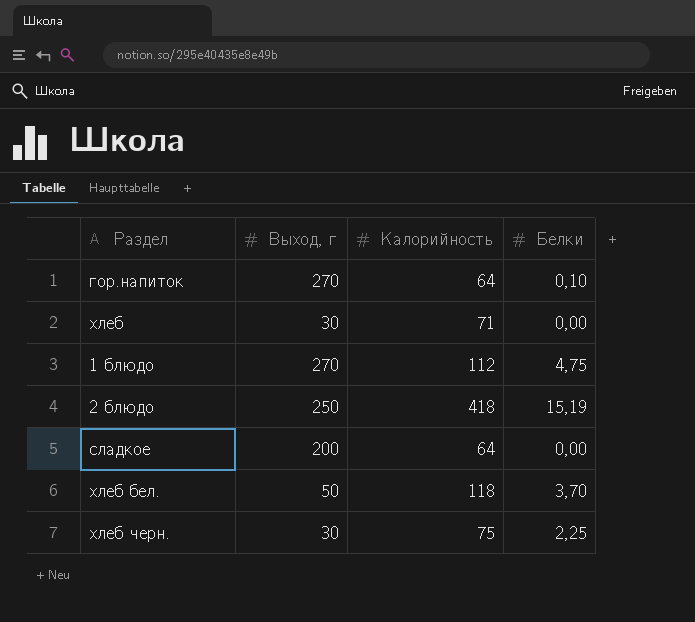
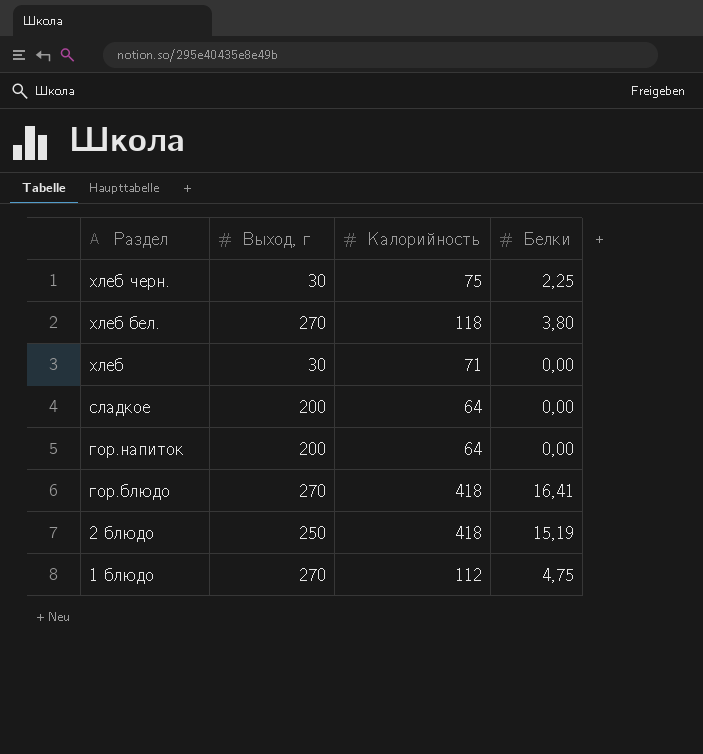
row order: none -> Раздел descending
хлеб бел. | Выход, г: 50 -> 270
хлеб бел. | Белки: 3,70 -> 3,80
гор.напиток | Выход, г: 270 -> 200
гор.напиток | Белки: 0,10 -> 0,00
row гор.блюдо: none -> 270 | 418 | 16,41

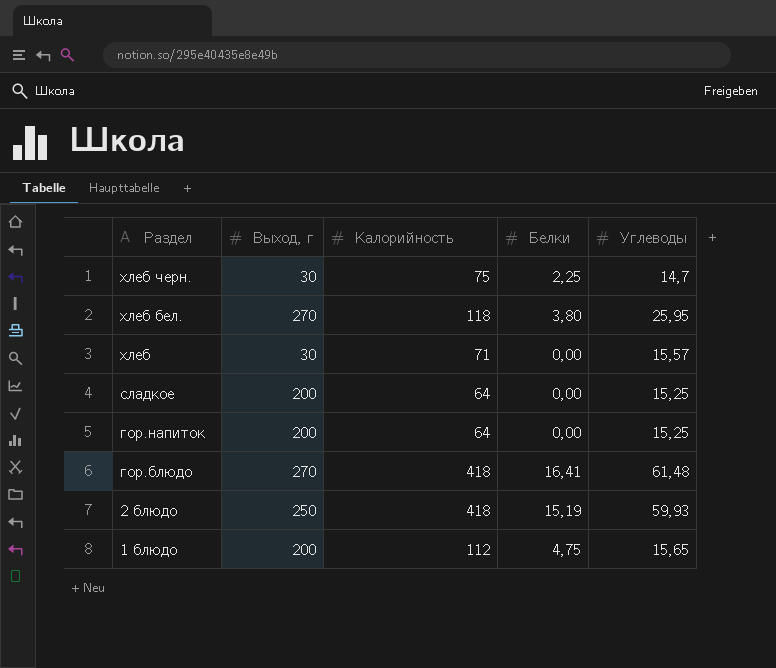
column Углеводы | position: none -> 5
1 блюдо | Выход, г: 270 -> 200

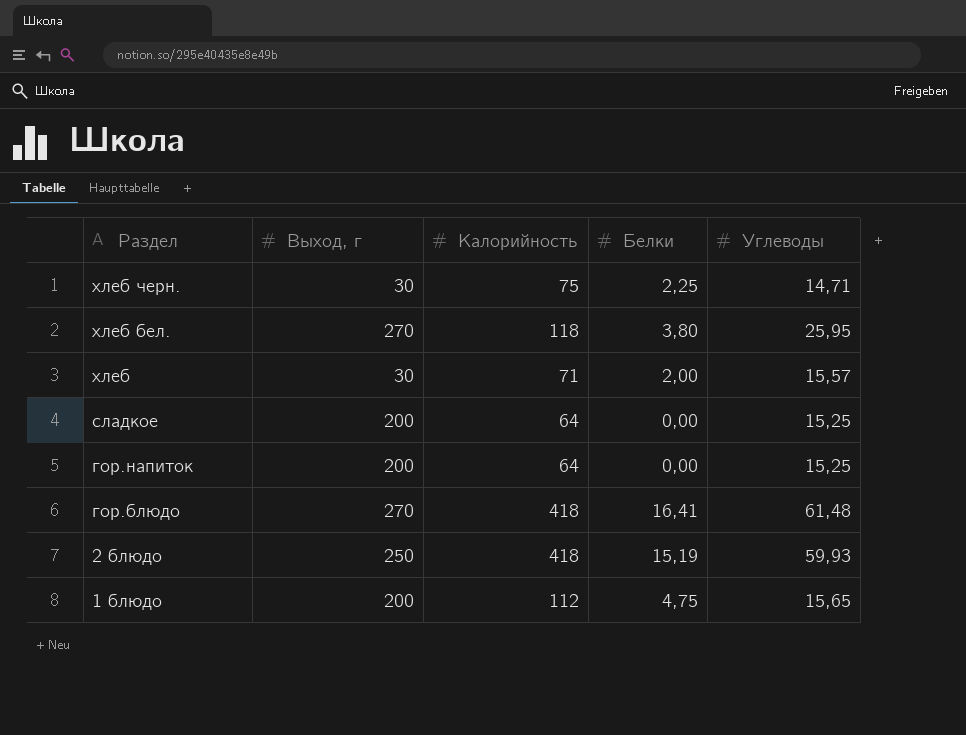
хлеб черн. | Углеводы: 14,7 -> 14,71
хлеб | Белки: 0,00 -> 2,00

